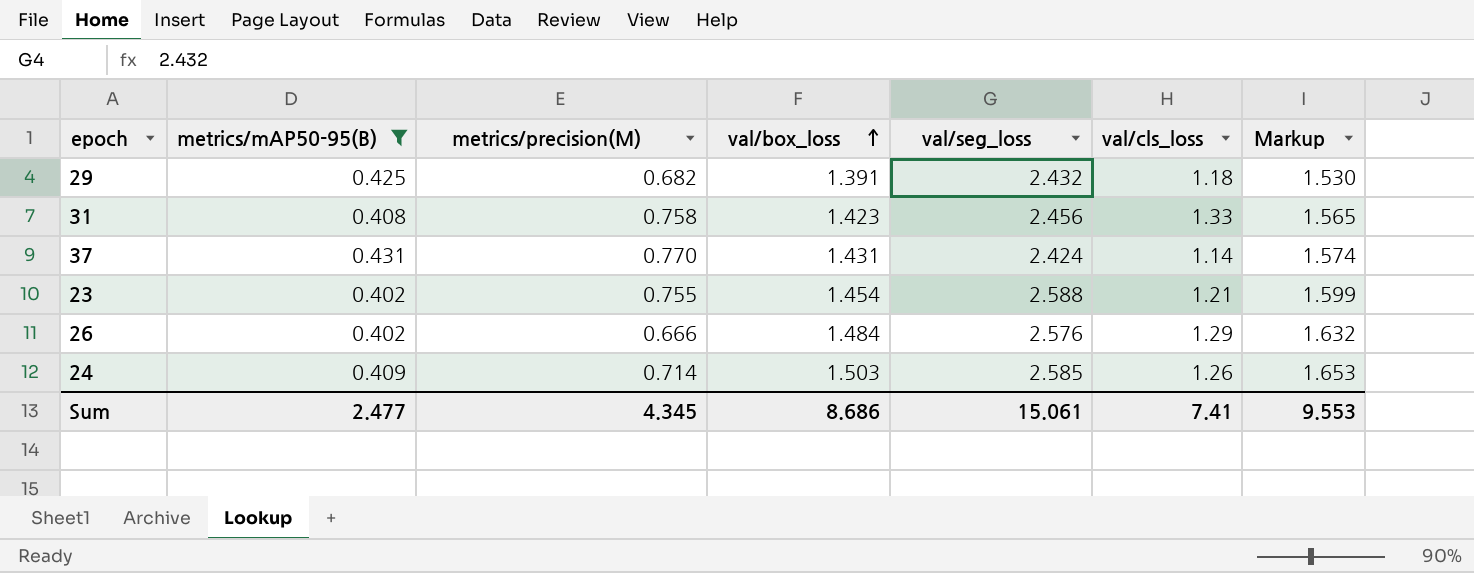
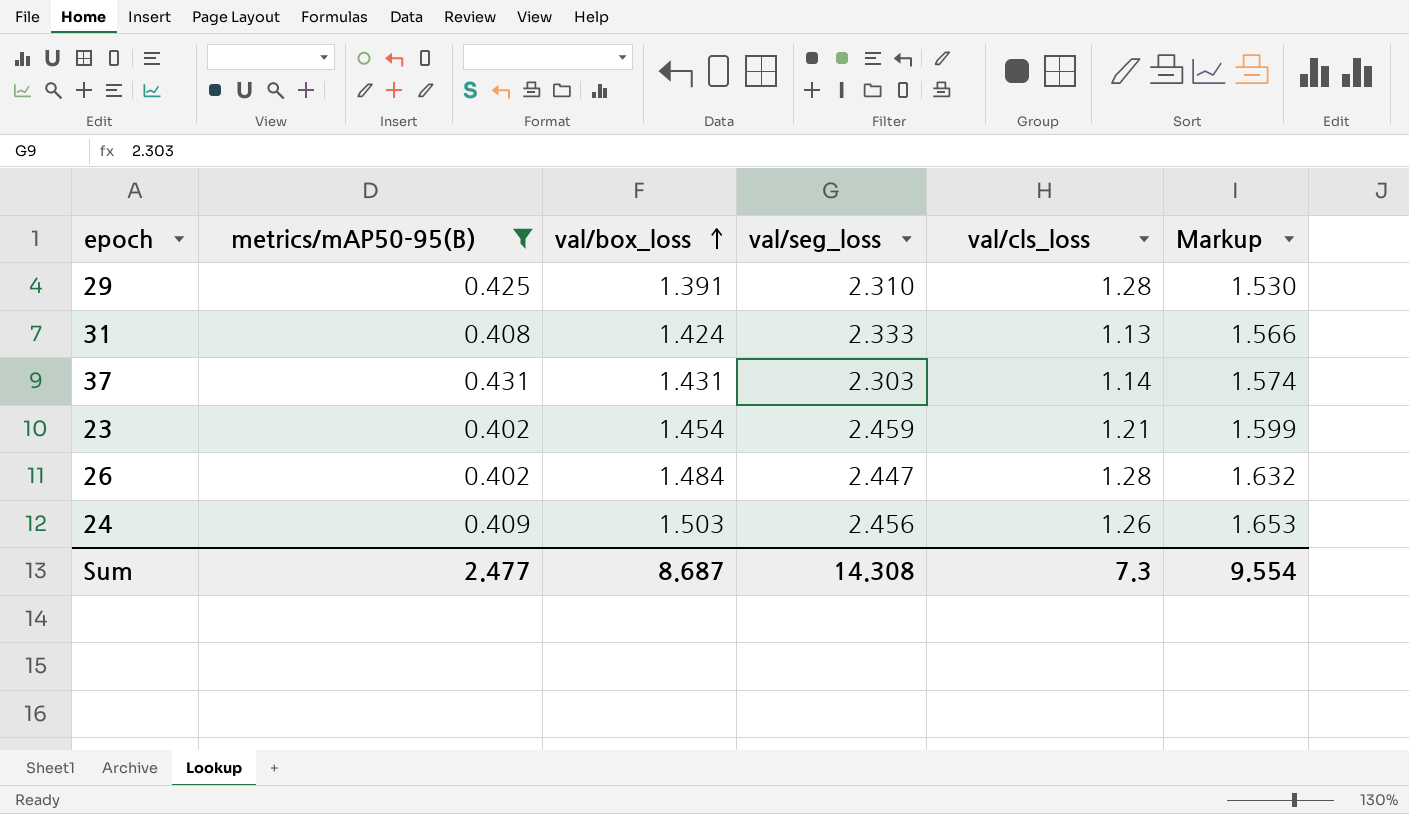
column metrics/precision(M) | position: 3 -> none
29 | val/seg_loss: 2.432 -> 2.310
29 | val/cls_loss: 1.18 -> 1.28
31 | val/box_loss: 1.423 -> 1.424
31 | val/seg_loss: 2.456 -> 2.333
31 | val/cls_loss: 1.33 -> 1.13
31 | Markup: 1.565 -> 1.566
37 | val/seg_loss: 2.424 -> 2.303
23 | val/seg_loss: 2.588 -> 2.459
26 | val/seg_loss: 2.576 -> 2.447
26 | val/cls_loss: 1.29 -> 1.28
24 | val/seg_loss: 2.585 -> 2.456
Sum | val/box_loss: 8.686 -> 8.687
Sum | val/seg_loss: 15.061 -> 14.308
Sum | val/cls_loss: 7.41 -> 7.3
Sum | Markup: 9.553 -> 9.554

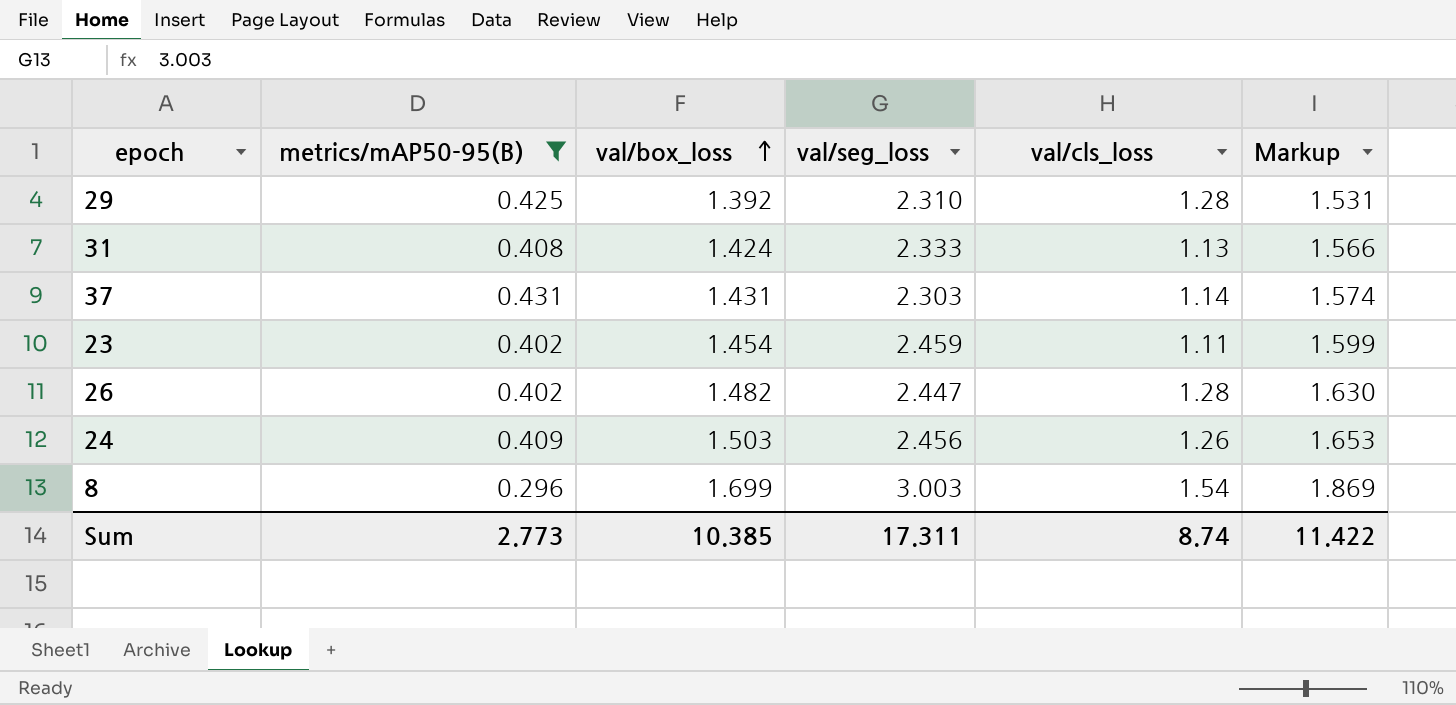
29 | val/box_loss: 1.391 -> 1.392
29 | Markup: 1.530 -> 1.531
23 | val/cls_loss: 1.21 -> 1.11
26 | val/box_loss: 1.484 -> 1.482
26 | Markup: 1.632 -> 1.630
row 8: none -> 0.296 | 1.699 | 3.003 | 1.54 | 1.869
Sum | metrics/mAP50-95(B): 2.477 -> 2.773
Sum | val/box_loss: 8.687 -> 10.385
Sum | val/seg_loss: 14.308 -> 17.311
Sum | val/cls_loss: 7.3 -> 8.74
Sum | Markup: 9.554 -> 11.422

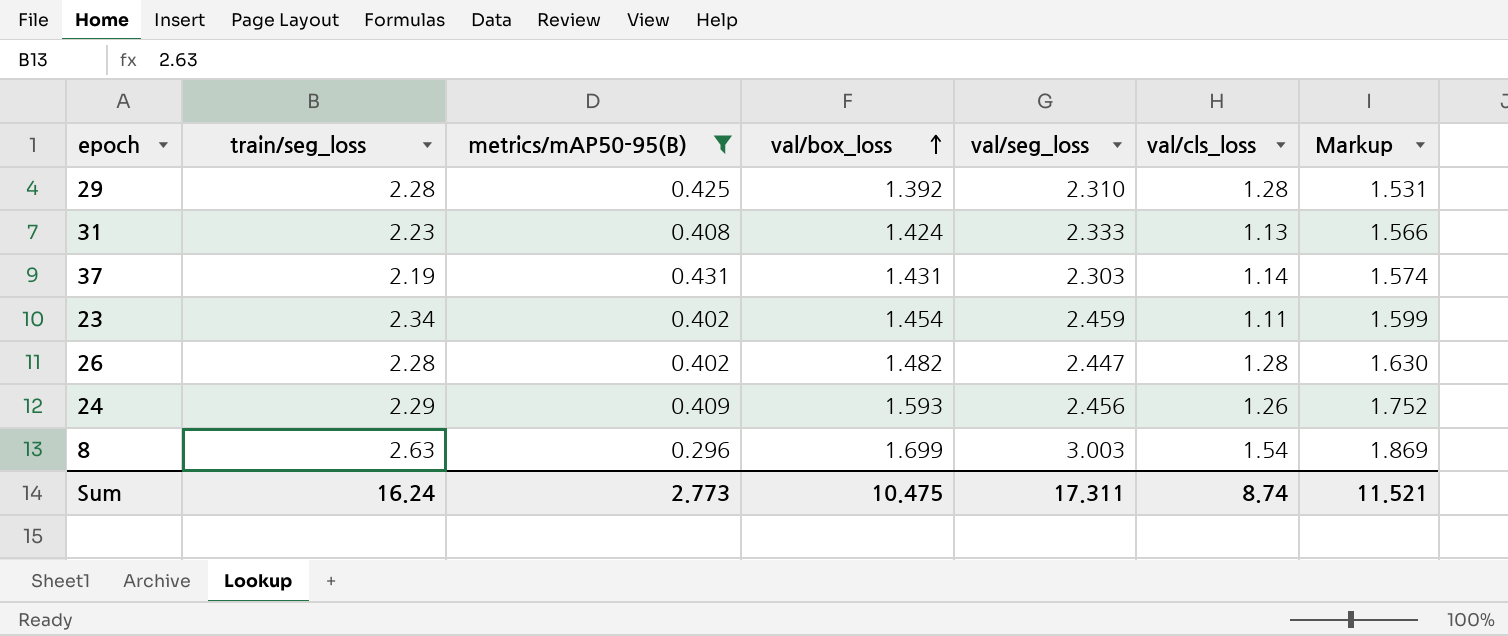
column train/seg_loss | position: none -> 2
24 | val/box_loss: 1.503 -> 1.593
24 | Markup: 1.653 -> 1.752
Sum | val/box_loss: 10.385 -> 10.475
Sum | Markup: 11.422 -> 11.521

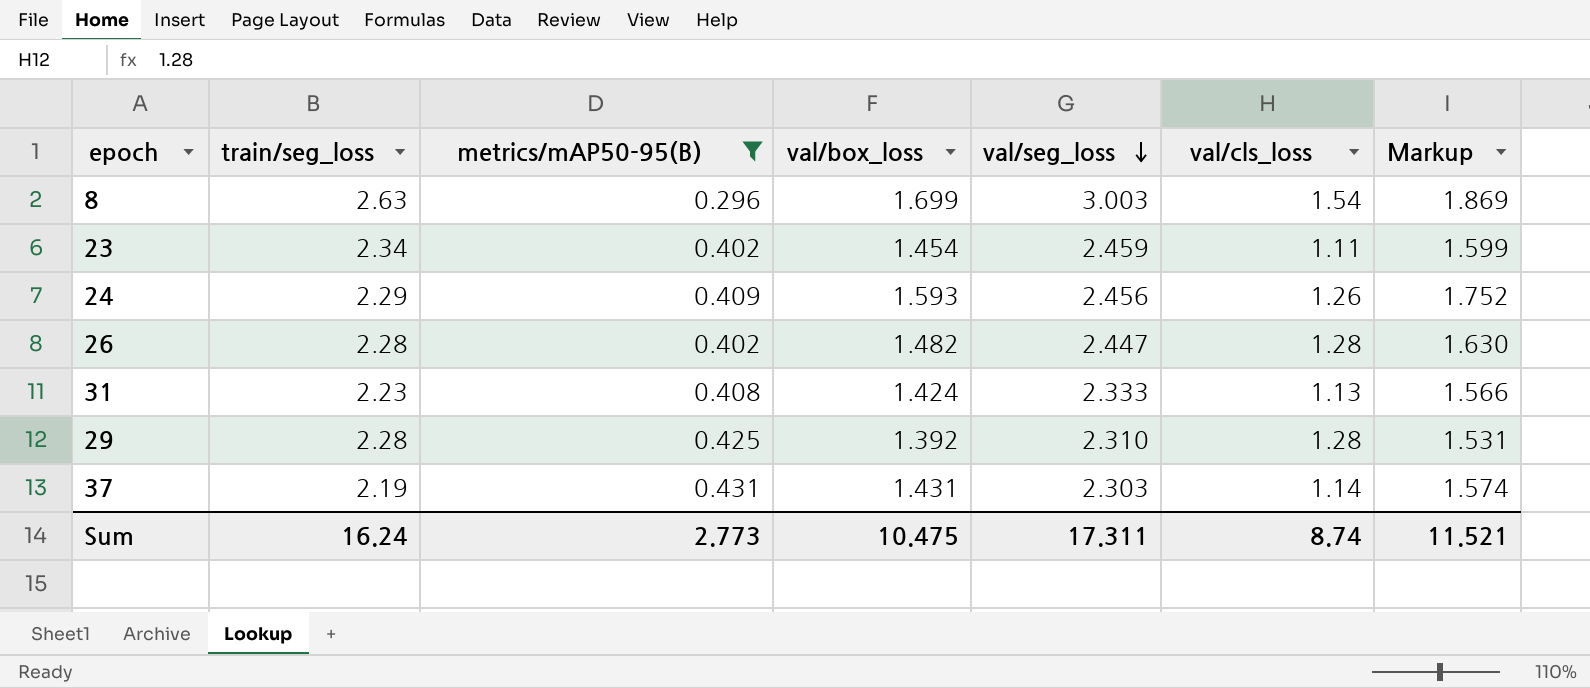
row order: val/box_loss ascending -> val/seg_loss descending

